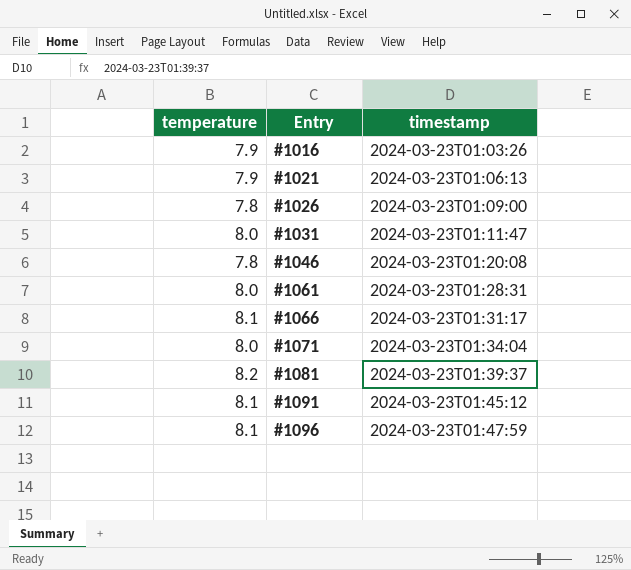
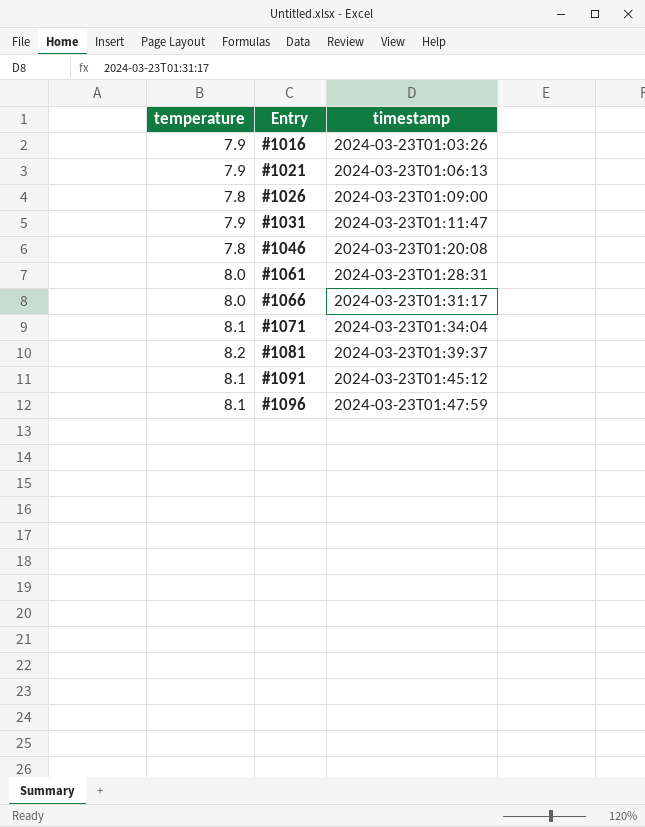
#1031 | temperature: 8.0 -> 7.9
#1066 | temperature: 8.1 -> 8.0
#1071 | temperature: 8.0 -> 8.1

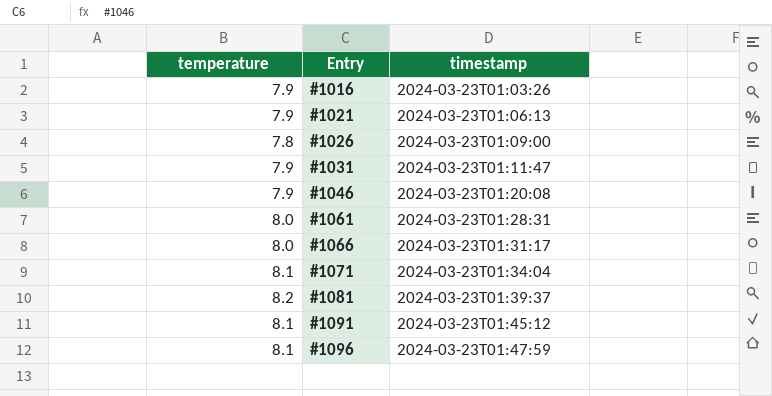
#1046 | temperature: 7.8 -> 7.9

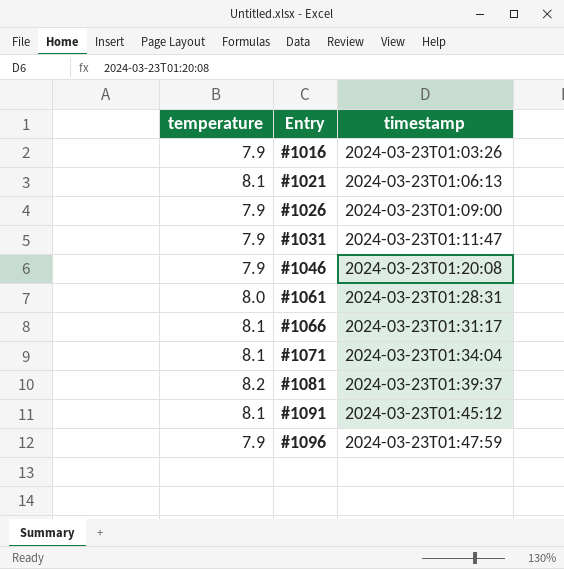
#1021 | temperature: 7.9 -> 8.1
#1026 | temperature: 7.8 -> 7.9
#1066 | temperature: 8.0 -> 8.1
#1096 | temperature: 8.1 -> 7.9

